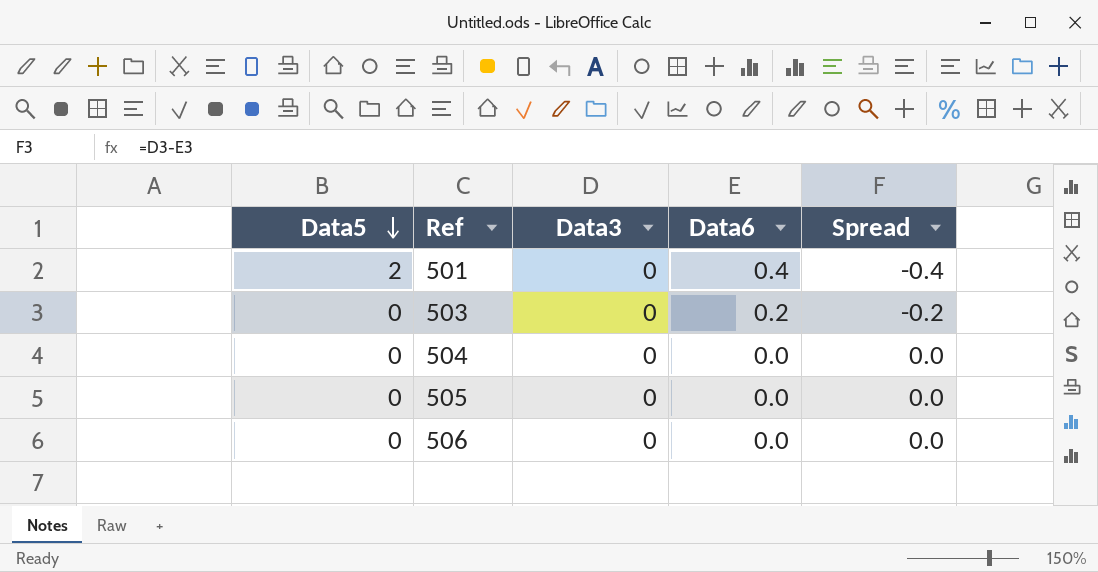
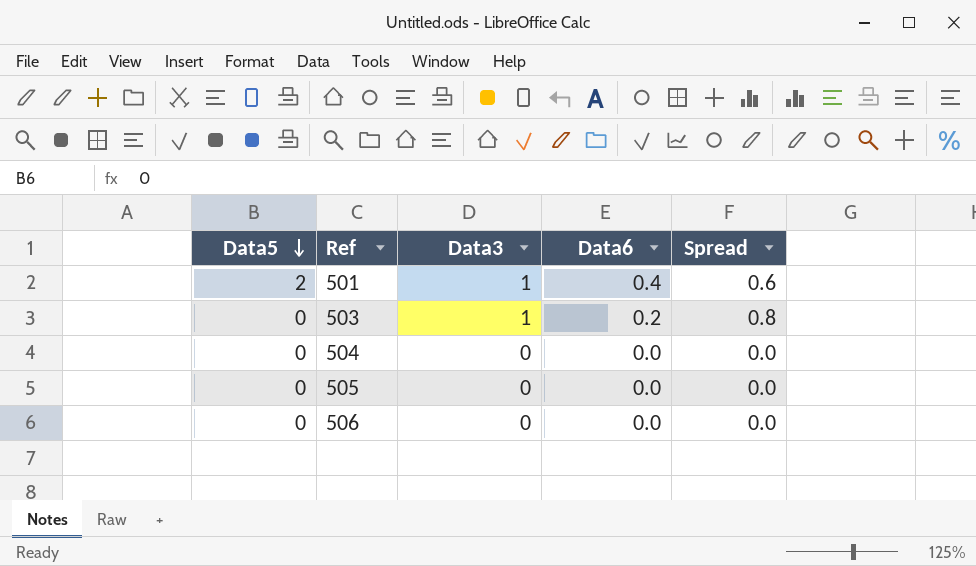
501 | Data3: 0 -> 1
501 | Spread: -0.4 -> 0.6
503 | Data3: 0 -> 1
503 | Spread: -0.2 -> 0.8

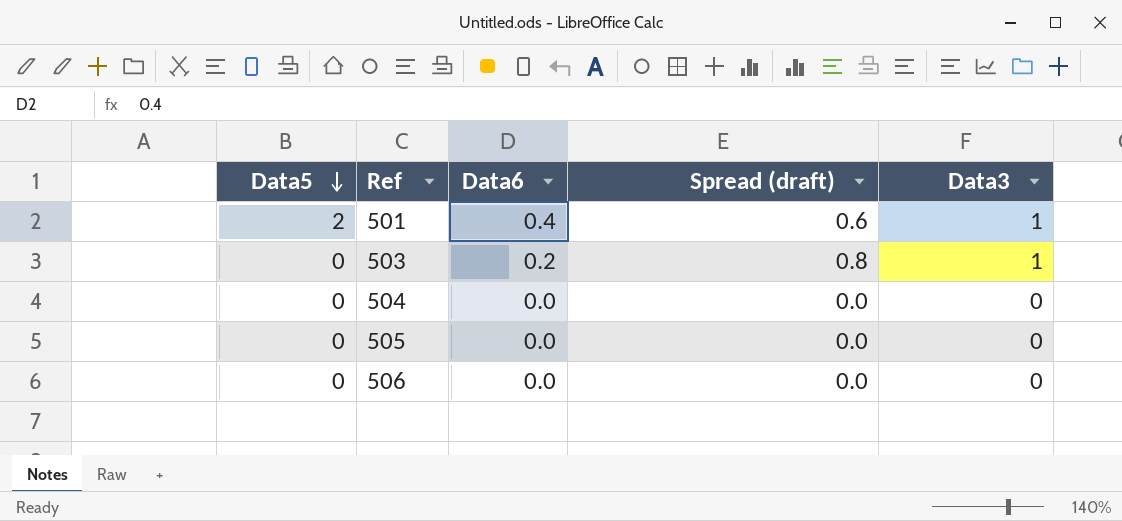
column name: Spread -> Spread (draft)
column Data3 | position: 3 -> 5

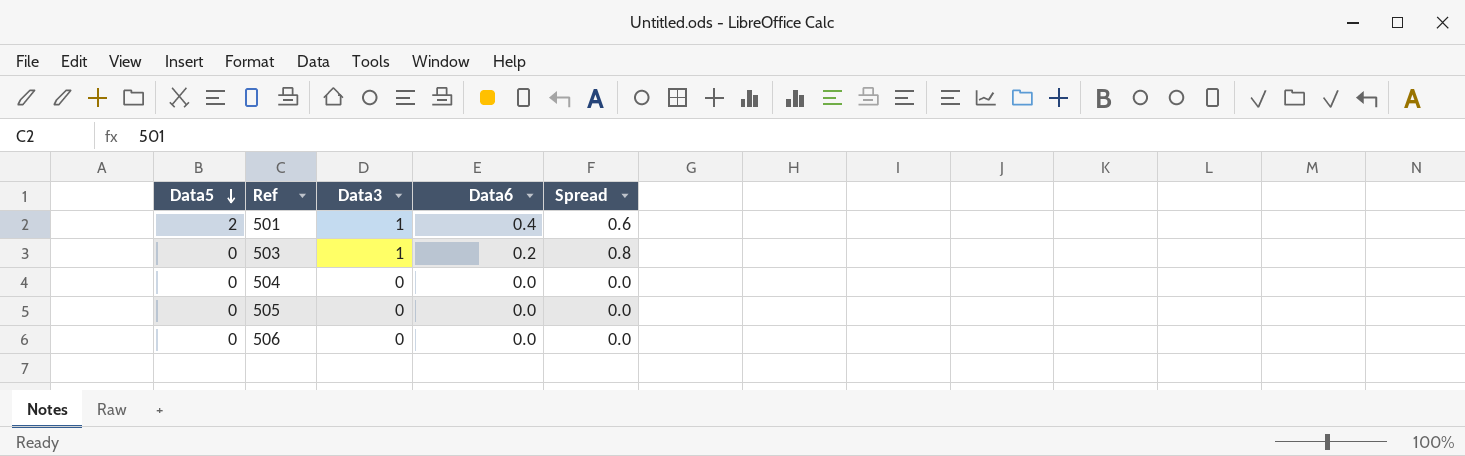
column Data3 | position: 5 -> 3
column name: Spread (draft) -> Spread

